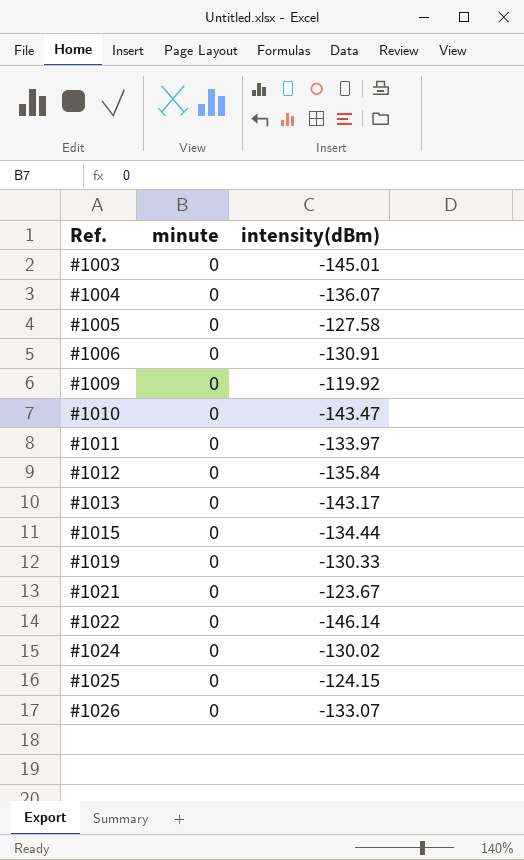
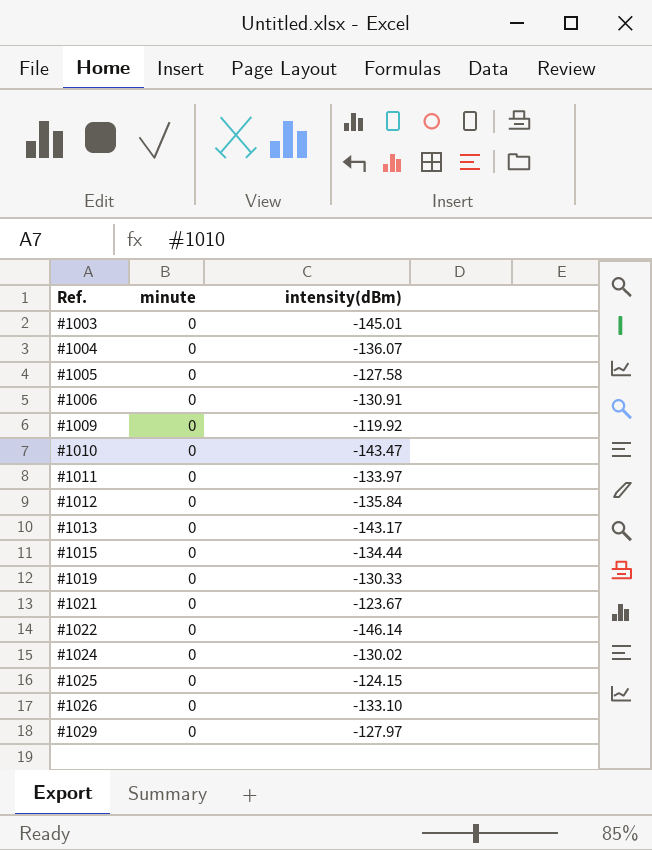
#1026 | intensity(dBm): -133.07 -> -133.10
row #1029: none -> 0 | -127.97

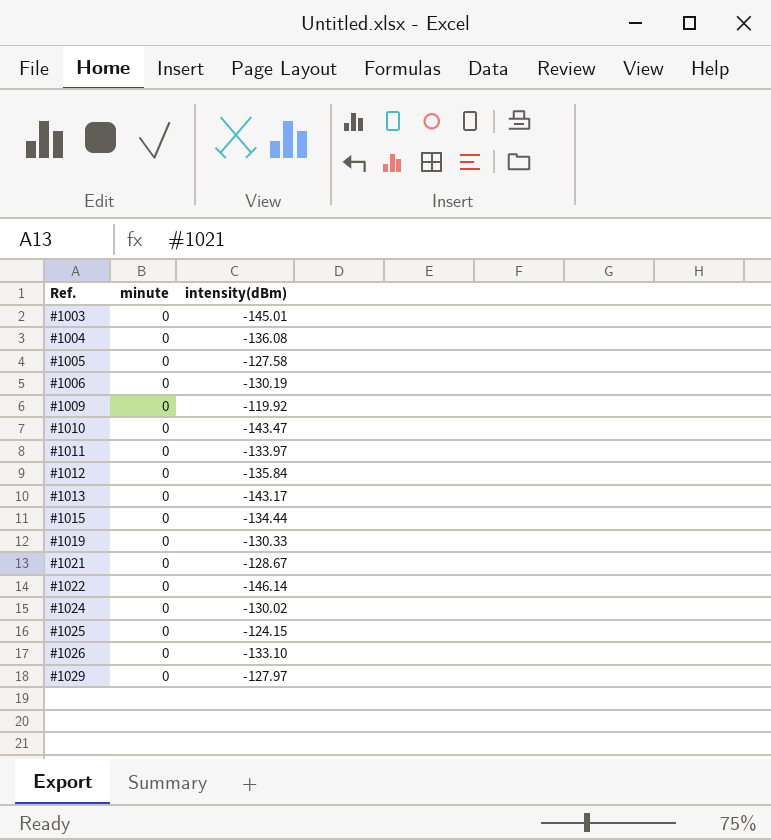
#1004 | intensity(dBm): -136.07 -> -136.08
#1006 | intensity(dBm): -130.91 -> -130.19
#1021 | intensity(dBm): -123.67 -> -128.67

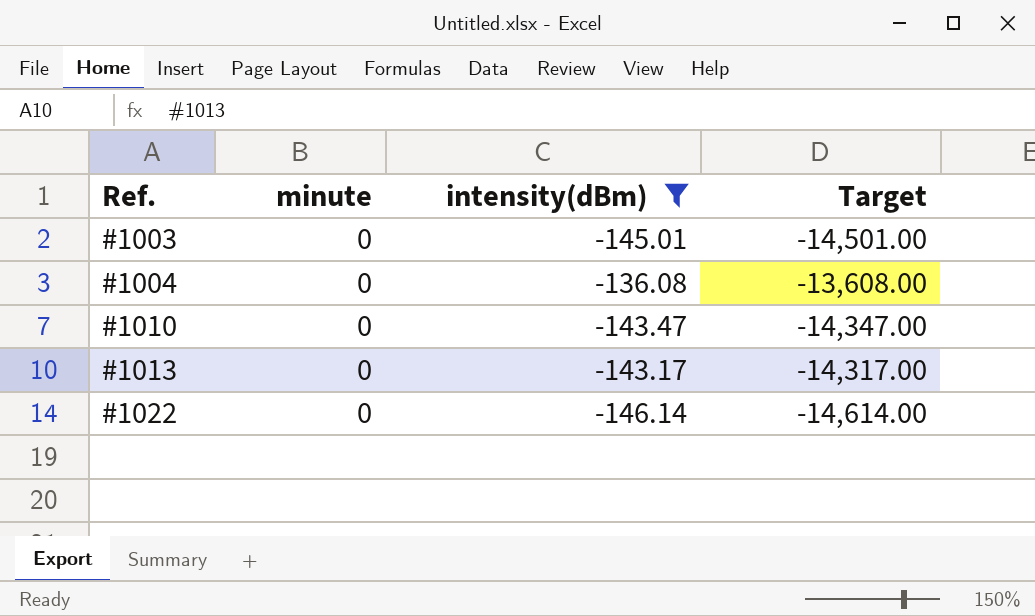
filter: none -> intensity(dBm) <= -136.08
column Target | formula: none -> [intensity(dBm)] * 100

